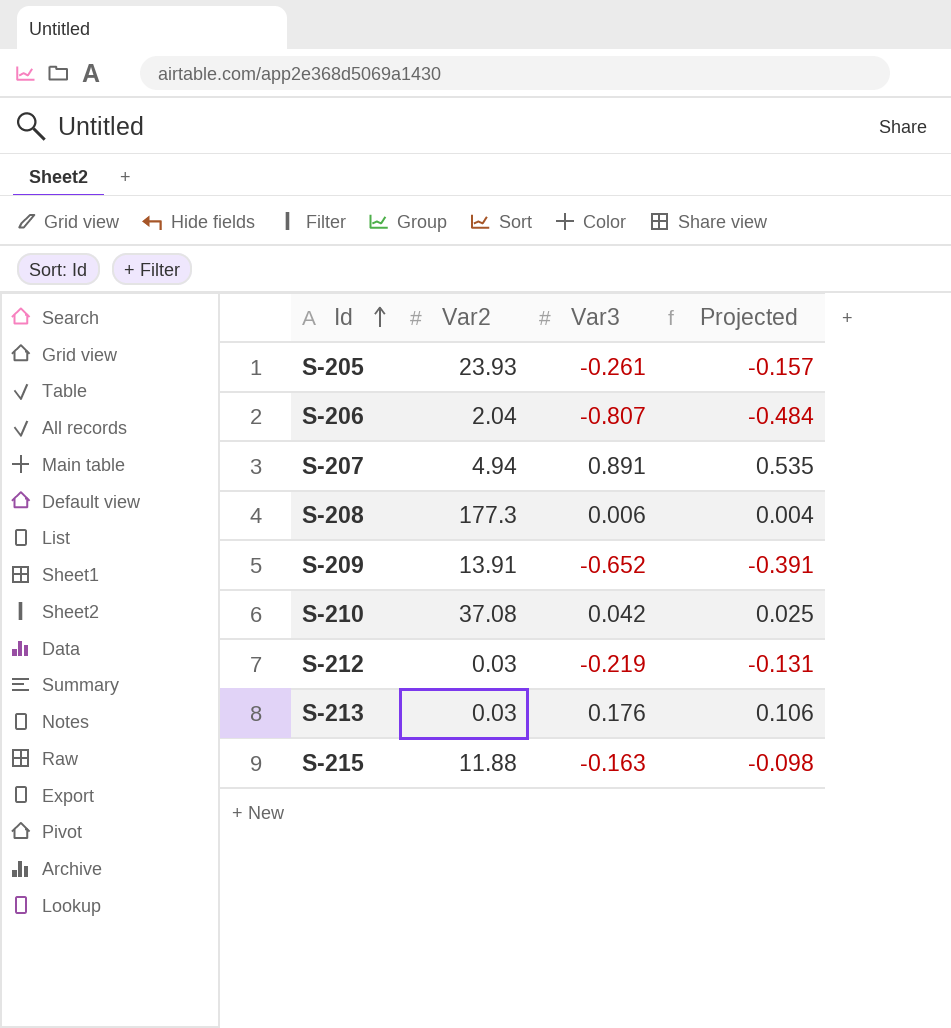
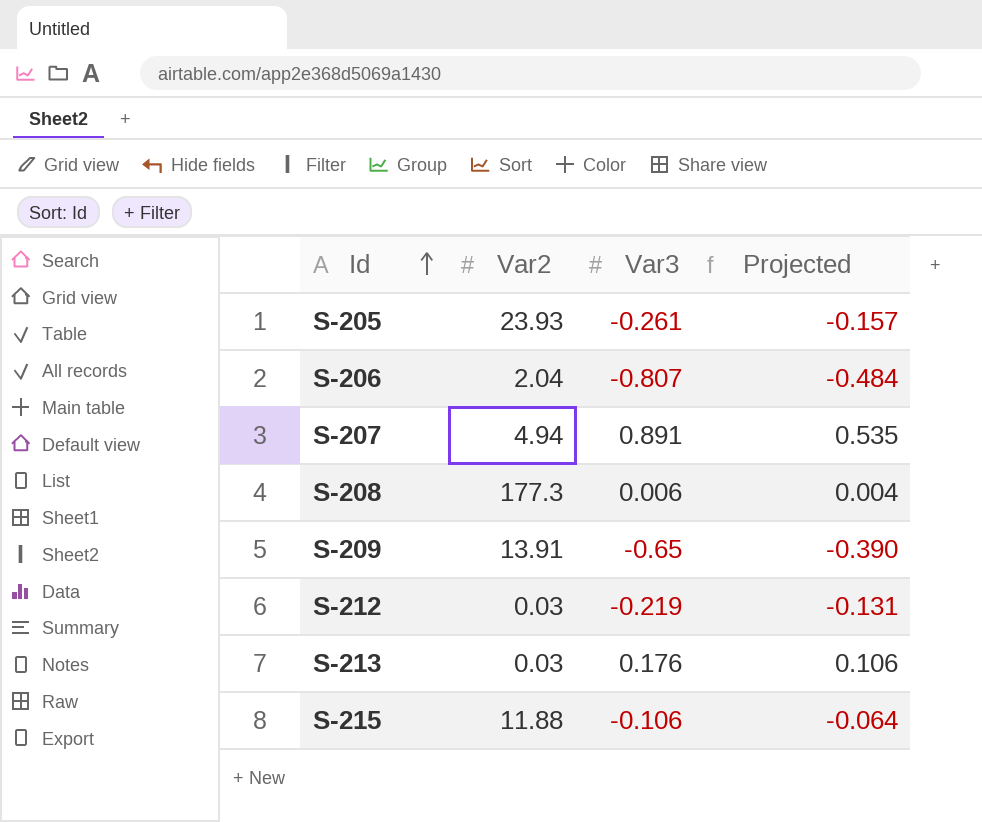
row S-210: 37.08 | 0.042 | 0.025 -> none
S-209 | Var3: -0.652 -> -0.65
S-209 | Projected: -0.391 -> -0.390
S-215 | Var3: -0.163 -> -0.106
S-215 | Projected: -0.098 -> -0.064

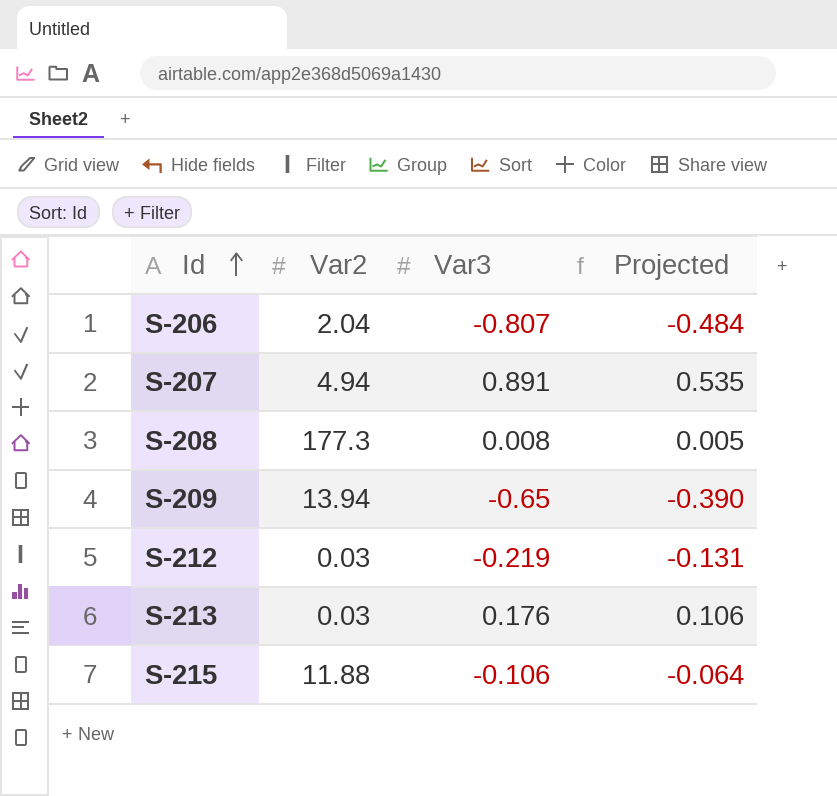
row S-205: 23.93 | -0.261 | -0.157 -> none
S-208 | Var3: 0.006 -> 0.008
S-208 | Projected: 0.004 -> 0.005
S-209 | Var2: 13.91 -> 13.94

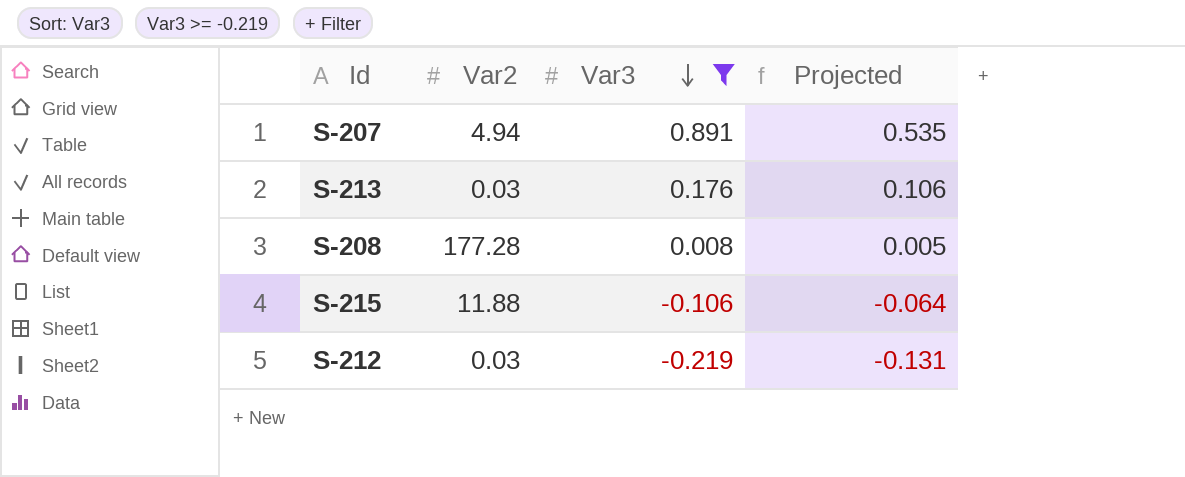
filter: none -> Var3 >= -0.219
row order: Id ascending -> Var3 descending
S-208 | Var2: 177.3 -> 177.28

